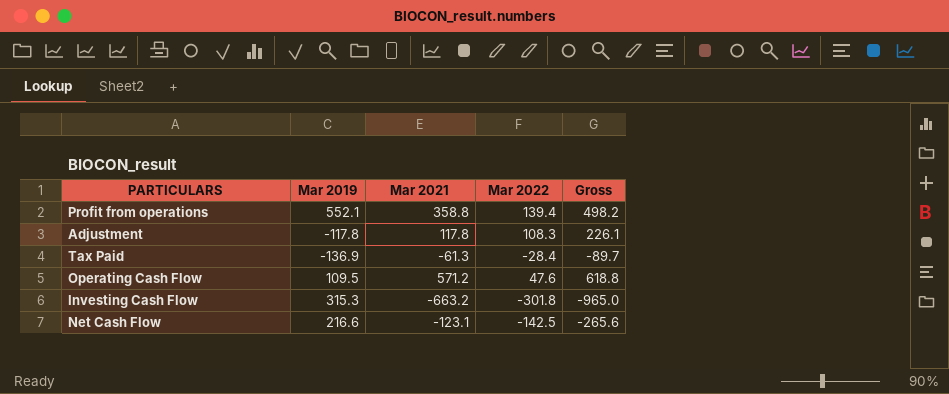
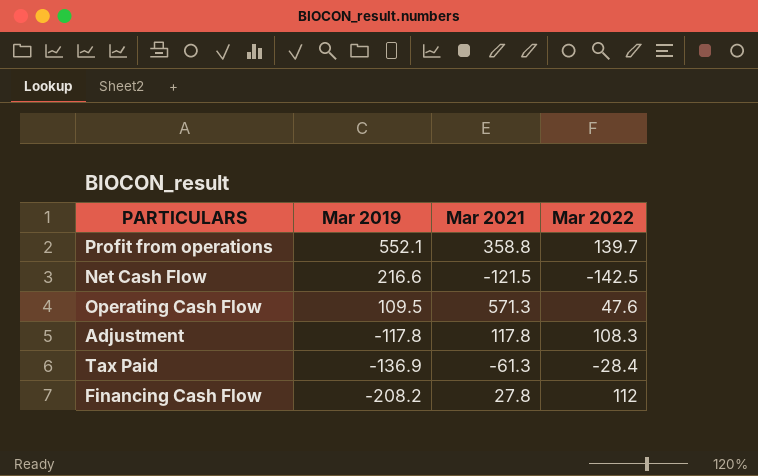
row order: none -> Mar 2019 descending
column Gross | formula: [Mar 2021] + [Mar 2022] -> none
row Investing Cash Flow: 315.3 | -663.2 | -301.8 | -965.0 -> none
Profit from operations | Mar 2022: 139.4 -> 139.7
Net Cash Flow | Mar 2021: -123.1 -> -121.5
Operating Cash Flow | Mar 2021: 571.2 -> 571.3
row Financing Cash Flow: none -> -208.2 | 27.8 | 112

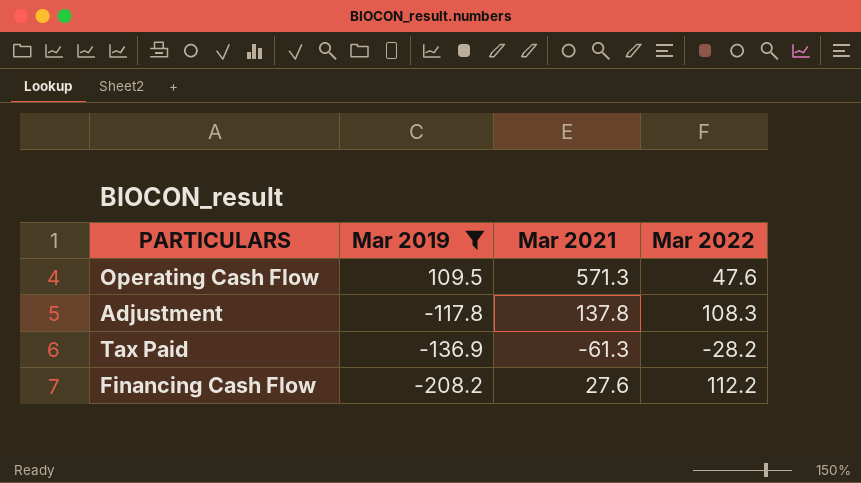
filter: none -> Mar 2019 <= 109.5
Adjustment | Mar 2021: 117.8 -> 137.8
Tax Paid | Mar 2022: -28.4 -> -28.2
Financing Cash Flow | Mar 2021: 27.8 -> 27.6
Financing Cash Flow | Mar 2022: 112 -> 112.2

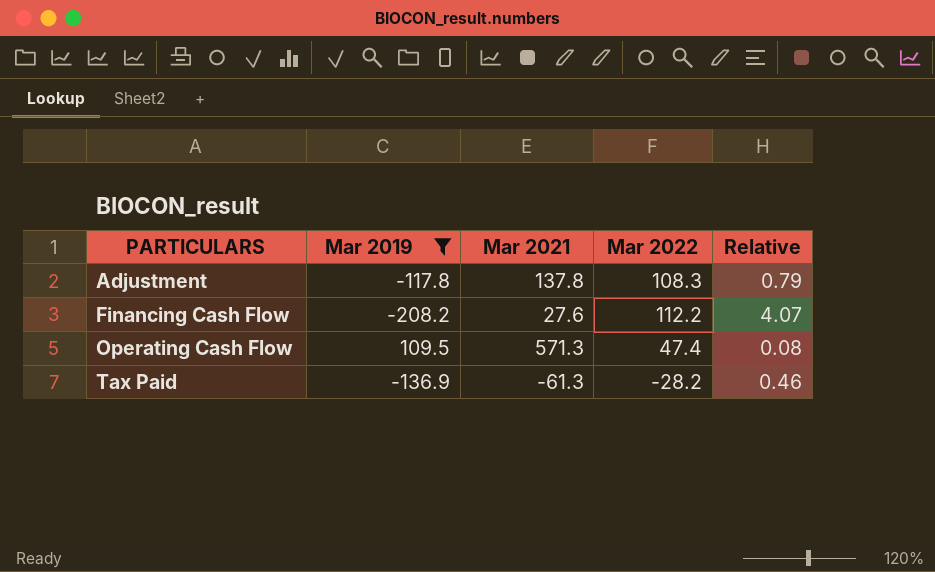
row order: Mar 2019 descending -> PARTICULARS ascending
column Relative | formula: none -> [Mar 2022] / [Mar 2021]
Operating Cash Flow | Mar 2022: 47.6 -> 47.4

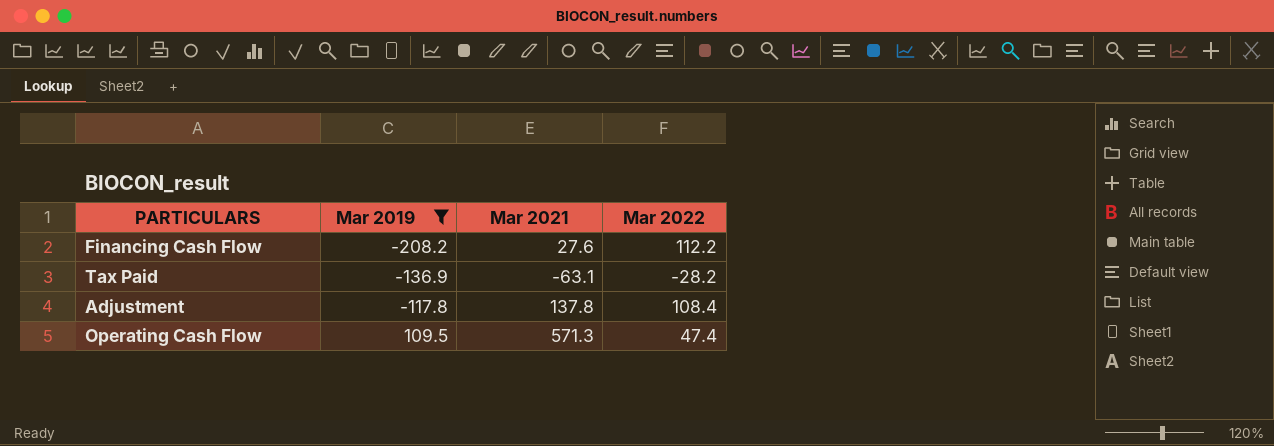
row order: PARTICULARS ascending -> Mar 2019 ascending
column Relative | formula: [Mar 2022] / [Mar 2021] -> none
Tax Paid | Mar 2021: -61.3 -> -63.1
Adjustment | Mar 2022: 108.3 -> 108.4

